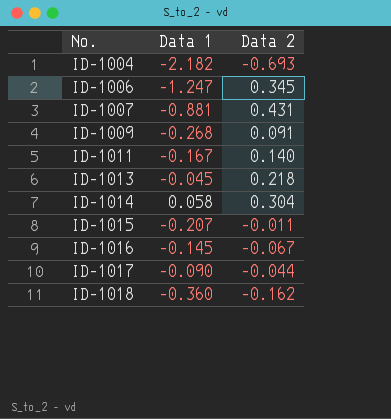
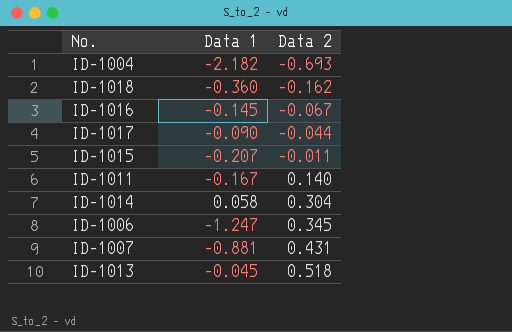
row order: No. ascending -> Data 2 ascending
row ID-1009: -0.268 | 0.091 -> none
ID-1013 | Data 2: 0.218 -> 0.518

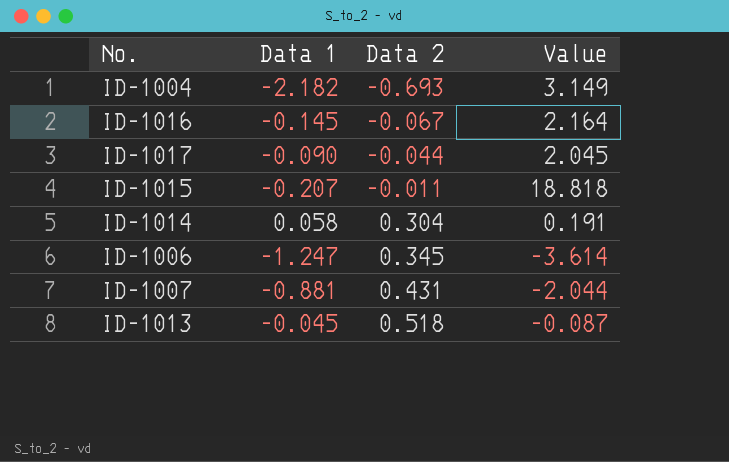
column Value | formula: none -> [Data 1] / [Data 2]
row ID-1018: -0.360 | -0.162 -> none
row ID-1011: -0.167 | 0.140 -> none

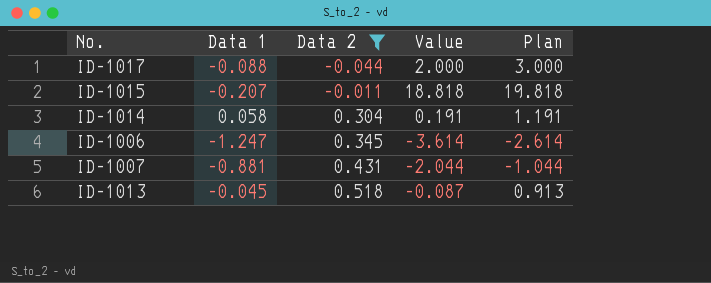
filter: none -> Data 2 >= -0.044
column Plan | formula: none -> [Value] + 1
ID-1017 | Data 1: -0.090 -> -0.088
ID-1017 | Value: 2.045 -> 2.000

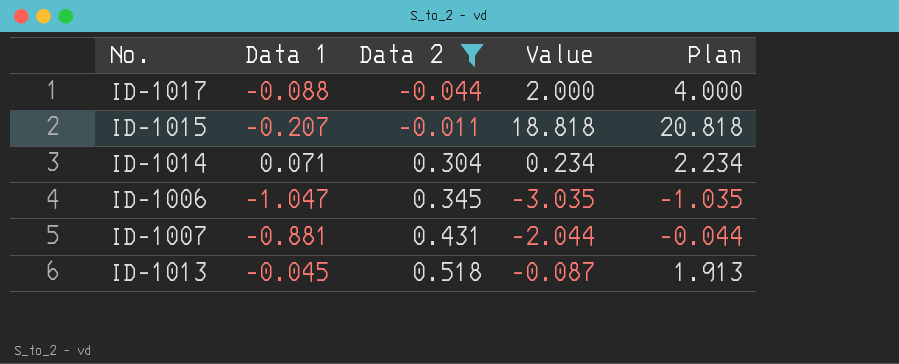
column Plan | formula: [Value] + 1 -> [Value] + 2
ID-1014 | Data 1: 0.058 -> 0.071
ID-1014 | Value: 0.191 -> 0.234
ID-1006 | Data 1: -1.247 -> -1.047
ID-1006 | Value: -3.614 -> -3.035

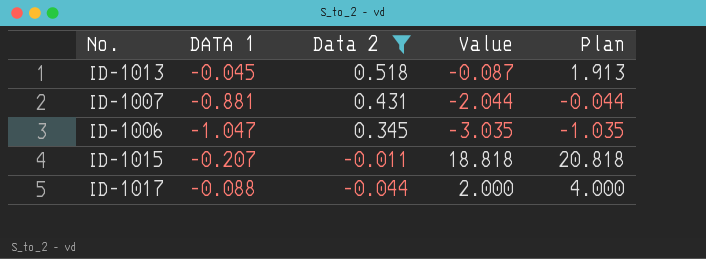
row order: Data 2 ascending -> Data 2 descending
column name: Data 1 -> DATA 1
row ID-1014: 0.071 | 0.304 | 0.234 | 2.234 -> none

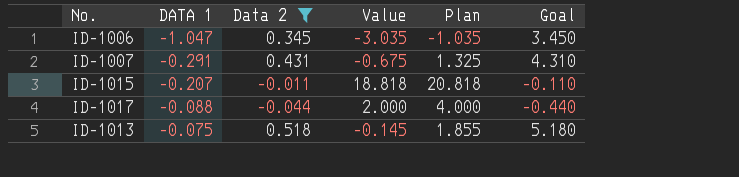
row order: Data 2 descending -> DATA 1 ascending
column Goal | formula: none -> [Data 2] * 10
ID-1007 | DATA 1: -0.881 -> -0.291
ID-1007 | Value: -2.044 -> -0.675
ID-1007 | Plan: -0.044 -> 1.325
ID-1013 | DATA 1: -0.045 -> -0.075
ID-1013 | Value: -0.087 -> -0.145
ID-1013 | Plan: 1.913 -> 1.855

